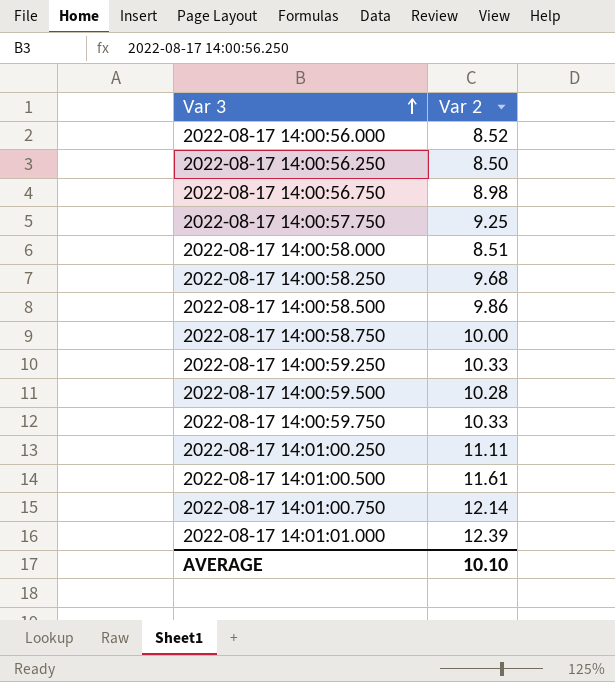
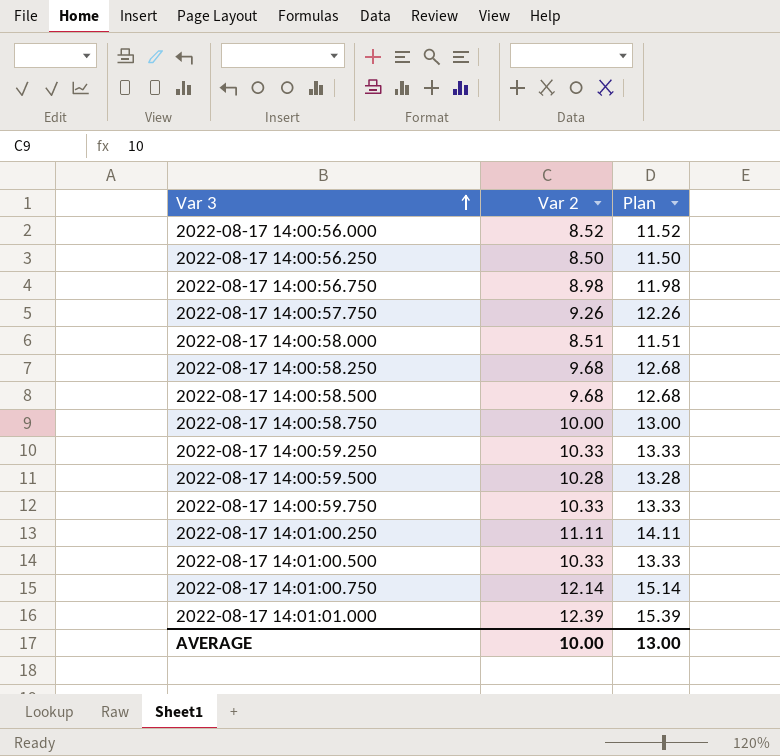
column Plan | formula: none -> [Var 2] + 3
2022-08-17 14:00:57.750 | Var 2: 9.25 -> 9.26
2022-08-17 14:00:58.500 | Var 2: 9.86 -> 9.68
2022-08-17 14:01:00.500 | Var 2: 11.61 -> 10.33
AVERAGE | Var 2: 10.10 -> 10.00

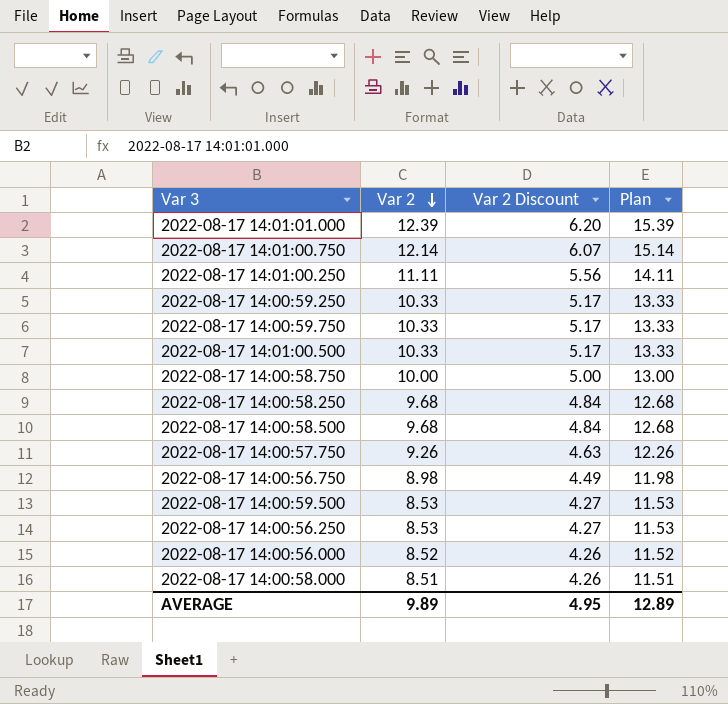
row order: Var 3 ascending -> Var 2 descending
column Var 2 Discount | formula: none -> [Var 2] * 0.5
2022-08-17 14:00:59.500 | Var 2: 10.28 -> 8.53
2022-08-17 14:00:59.500 | Plan: 13.28 -> 11.53
2022-08-17 14:00:56.250 | Var 2: 8.50 -> 8.53
2022-08-17 14:00:56.250 | Plan: 11.50 -> 11.53
AVERAGE | Var 2: 10.00 -> 9.89
AVERAGE | Plan: 13.00 -> 12.89

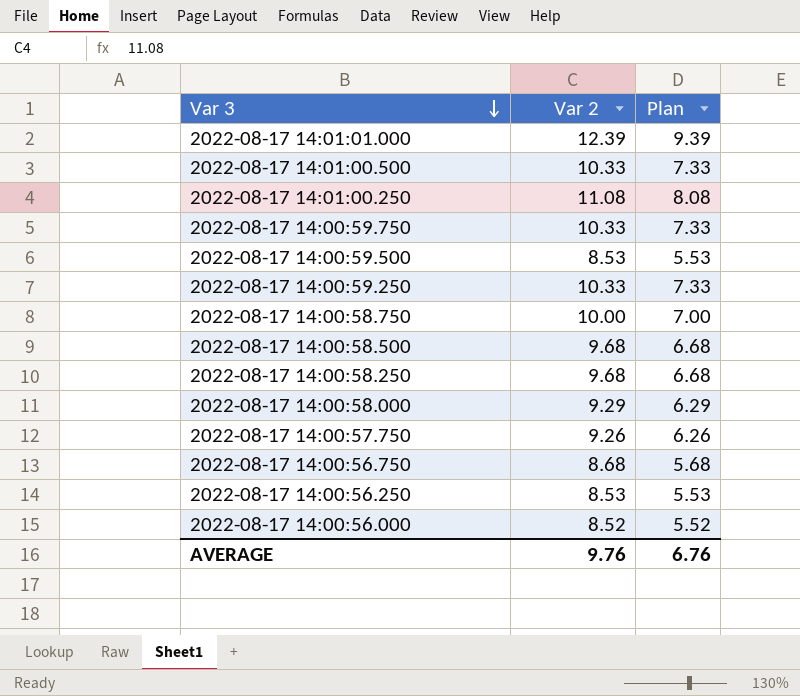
row order: Var 2 descending -> Var 3 descending
column Var 2 Discount | formula: [Var 2] * 0.5 -> none
column Plan | formula: [Var 2] + 3 -> [Var 2] - 3
row 2022-08-17 14:01:00.750: 12.14 | 6.07 | 15.14 -> none
2022-08-17 14:01:00.250 | Var 2: 11.11 -> 11.08
2022-08-17 14:00:58.000 | Var 2: 8.51 -> 9.29
2022-08-17 14:00:56.750 | Var 2: 8.98 -> 8.68
AVERAGE | Var 2: 9.89 -> 9.76
AVERAGE | Plan: 12.89 -> 6.76

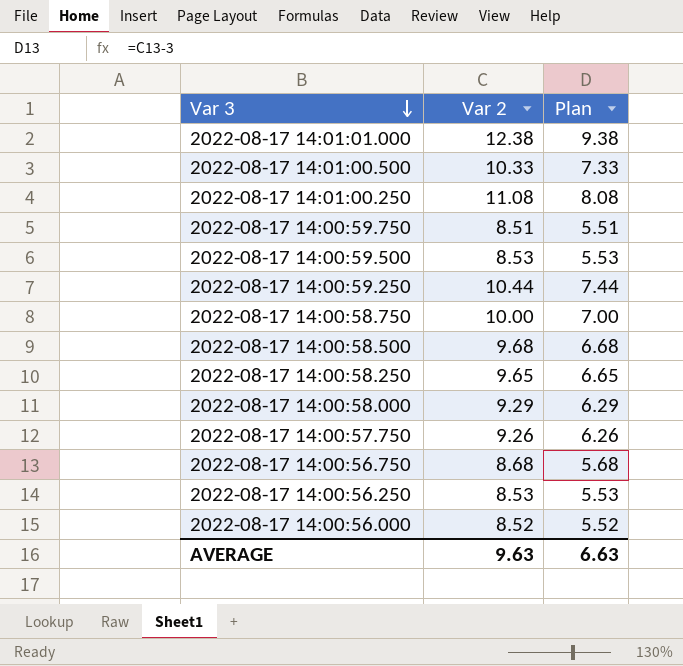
2022-08-17 14:01:01.000 | Var 2: 12.39 -> 12.38
2022-08-17 14:01:01.000 | Plan: 9.39 -> 9.38
2022-08-17 14:00:59.750 | Var 2: 10.33 -> 8.51
2022-08-17 14:00:59.750 | Plan: 7.33 -> 5.51
2022-08-17 14:00:59.250 | Var 2: 10.33 -> 10.44
2022-08-17 14:00:59.250 | Plan: 7.33 -> 7.44
2022-08-17 14:00:58.250 | Var 2: 9.68 -> 9.65
2022-08-17 14:00:58.250 | Plan: 6.68 -> 6.65
AVERAGE | Var 2: 9.76 -> 9.63
AVERAGE | Plan: 6.76 -> 6.63

